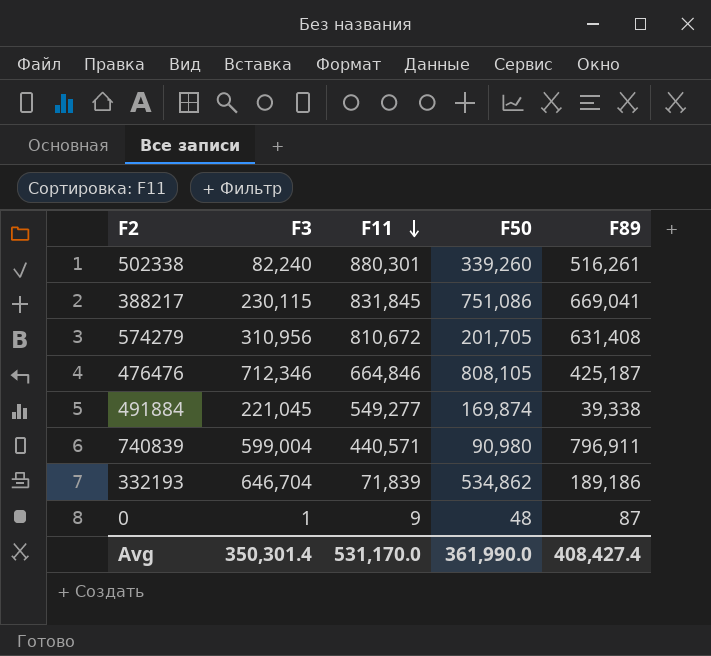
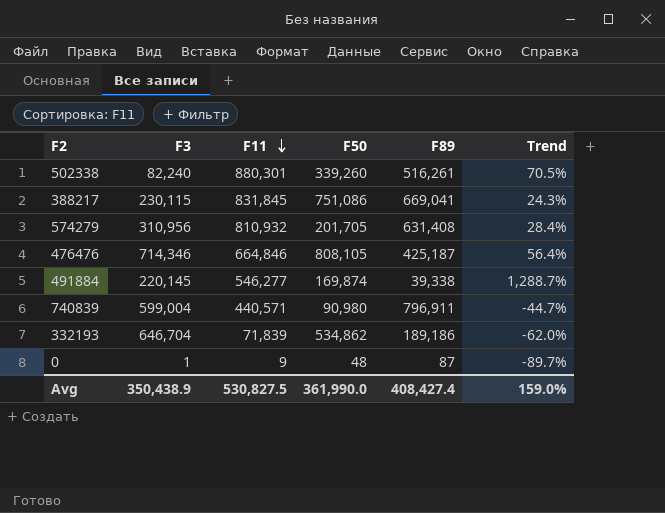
column Trend | formula: none -> ([F11] - [F89]) / [F89]
574279 | F11: 810,672 -> 810,932
476476 | F3: 712,346 -> 714,346
491884 | F3: 221,045 -> 220,145
491884 | F11: 549,277 -> 546,277
Avg | F3: 350,301.4 -> 350,438.9
Avg | F11: 531,170.0 -> 530,827.5

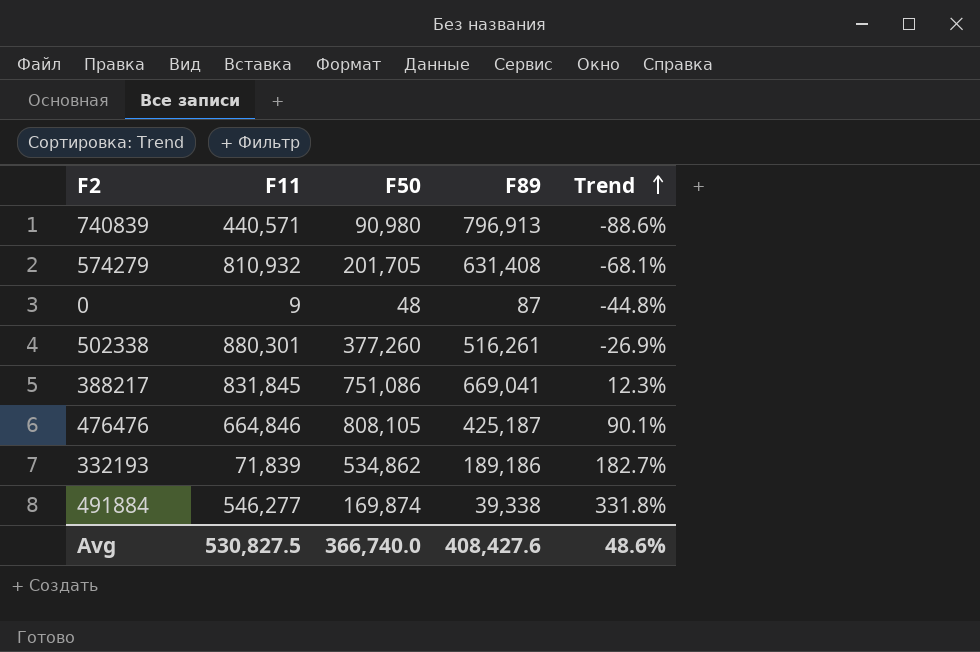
row order: F11 descending -> Trend ascending
column F3 | position: 2 -> none
column Trend | formula: ([F11] - [F89]) / [F89] -> ([F50] - [F89]) / [F89]
740839 | F89: 796,911 -> 796,913
502338 | F50: 339,260 -> 377,260
Avg | F50: 361,990.0 -> 366,740.0
Avg | F89: 408,427.4 -> 408,427.6
Avg | Trend: 159.0% -> 48.6%

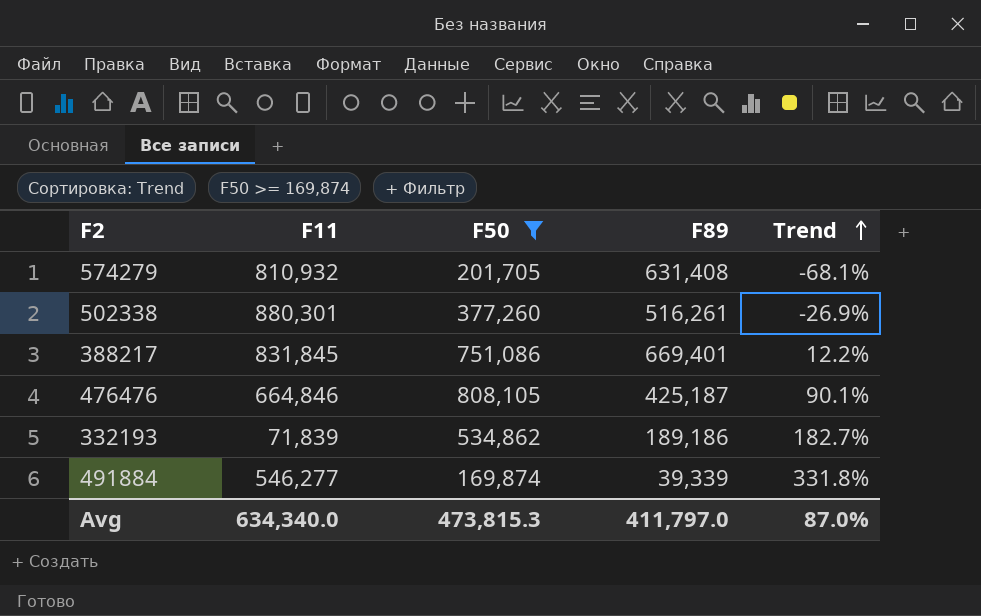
filter: none -> F50 >= 169,874
388217 | F89: 669,041 -> 669,401
388217 | Trend: 12.3% -> 12.2%
491884 | F89: 39,338 -> 39,339
Avg | F11: 530,827.5 -> 634,340.0
Avg | F50: 366,740.0 -> 473,815.3
Avg | F89: 408,427.6 -> 411,797.0
Avg | Trend: 48.6% -> 87.0%

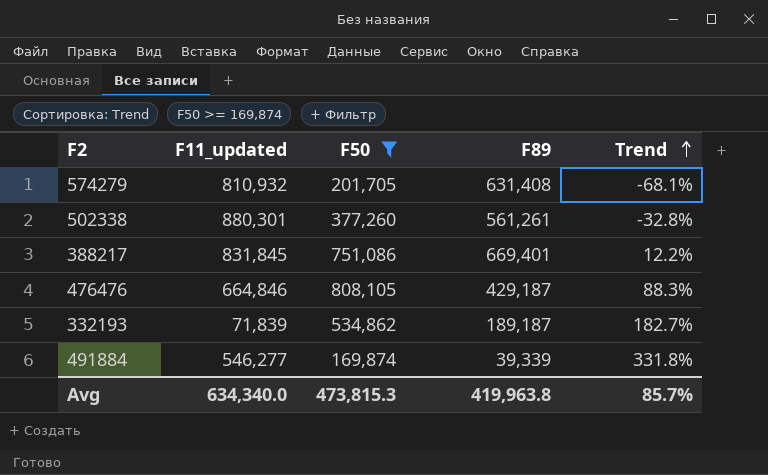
column name: F11 -> F11_updated
502338 | F89: 516,261 -> 561,261
502338 | Trend: -26.9% -> -32.8%
476476 | F89: 425,187 -> 429,187
476476 | Trend: 90.1% -> 88.3%
332193 | F89: 189,186 -> 189,187
Avg | F89: 411,797.0 -> 419,963.8
Avg | Trend: 87.0% -> 85.7%

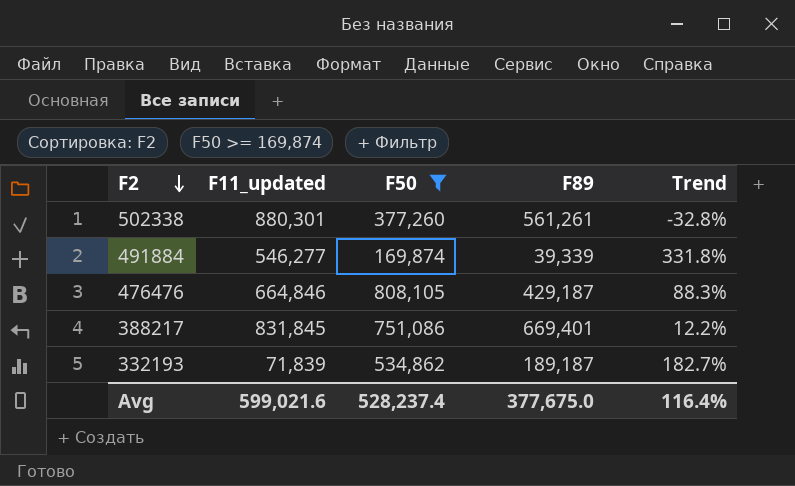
row order: Trend ascending -> F2 descending
row 574279: 810,932 | 201,705 | 631,408 | -68.1% -> none
Avg | F11_updated: 634,340.0 -> 599,021.6
Avg | F50: 473,815.3 -> 528,237.4
Avg | F89: 419,963.8 -> 377,675.0
Avg | Trend: 85.7% -> 116.4%

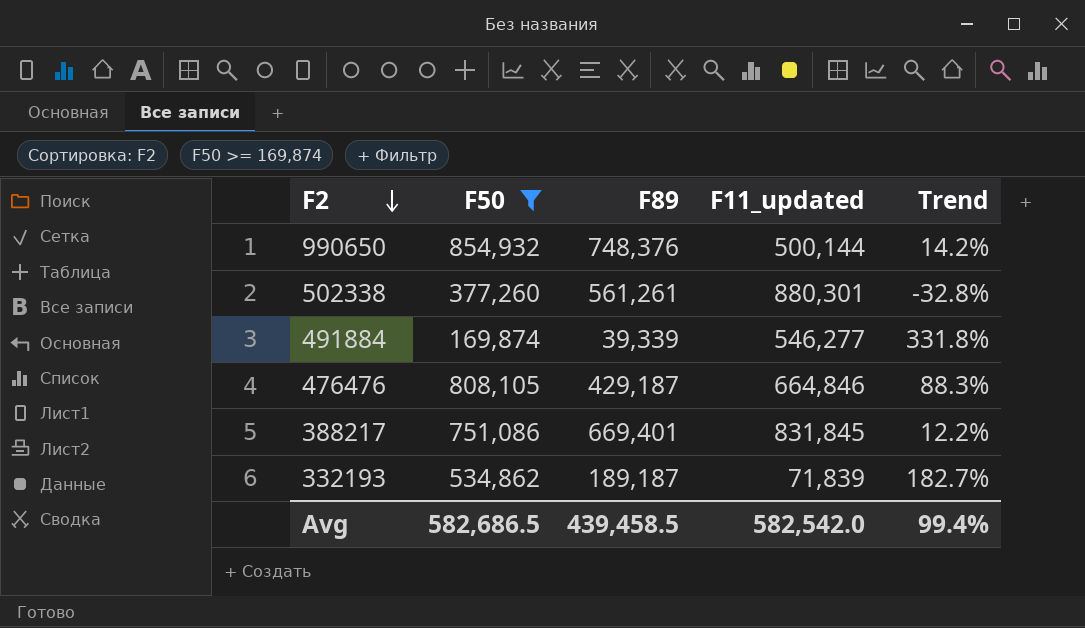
column F11_updated | position: 2 -> 4
row 990650: none -> 854,932 | 748,376 | 500,144 | 14.2%
Avg | F50: 528,237.4 -> 582,686.5
Avg | F89: 377,675.0 -> 439,458.5
Avg | F11_updated: 599,021.6 -> 582,542.0
Avg | Trend: 116.4% -> 99.4%

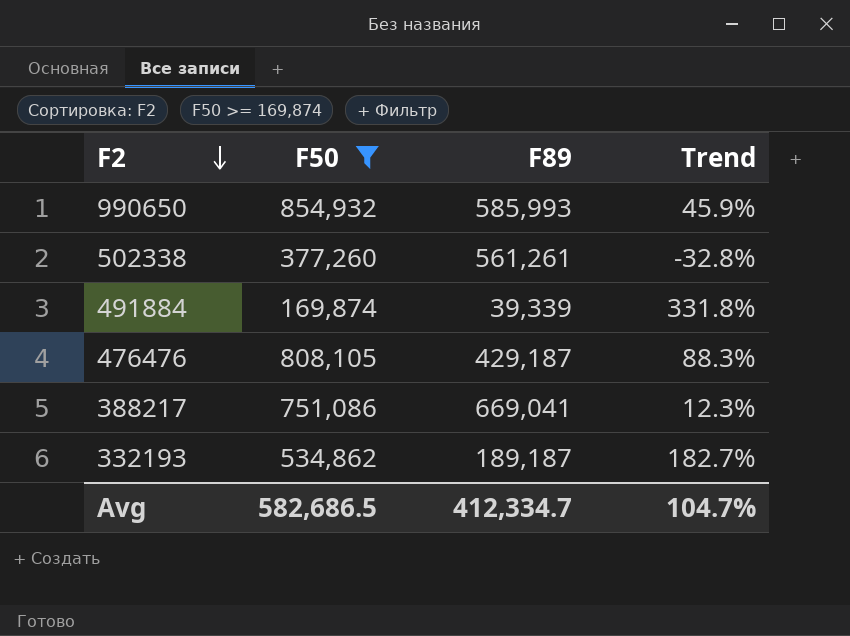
column F11_updated | position: 4 -> none
990650 | F89: 748,376 -> 585,993
990650 | Trend: 14.2% -> 45.9%
388217 | F89: 669,401 -> 669,041
388217 | Trend: 12.2% -> 12.3%
Avg | F89: 439,458.5 -> 412,334.7
Avg | Trend: 99.4% -> 104.7%

